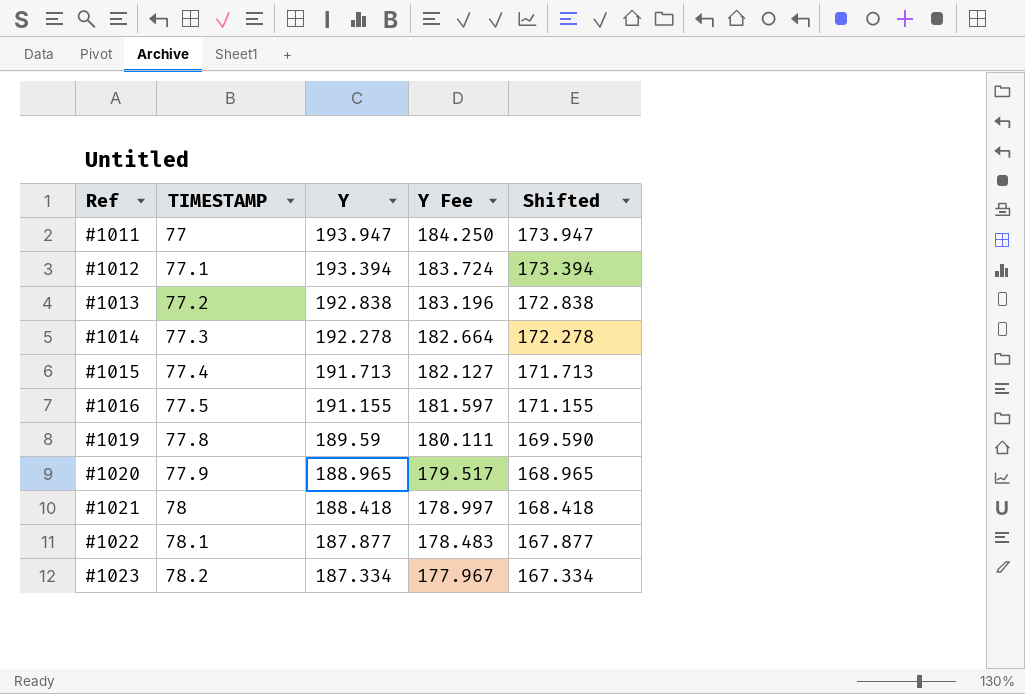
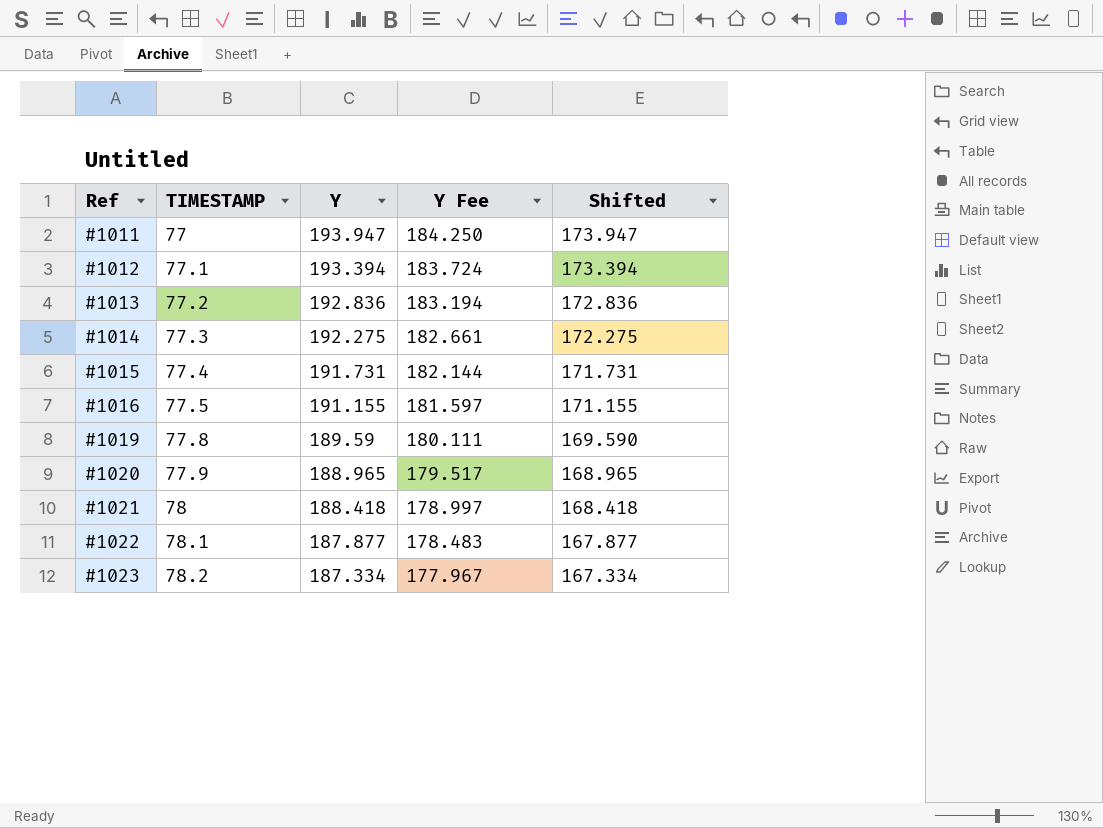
#1013 | Y: 192.838 -> 192.836
#1013 | Y Fee: 183.196 -> 183.194
#1013 | Shifted: 172.838 -> 172.836
#1014 | Y: 192.278 -> 192.275
#1014 | Y Fee: 182.664 -> 182.661
#1014 | Shifted: 172.278 -> 172.275
#1015 | Y: 191.713 -> 191.731
#1015 | Y Fee: 182.127 -> 182.144
#1015 | Shifted: 171.713 -> 171.731

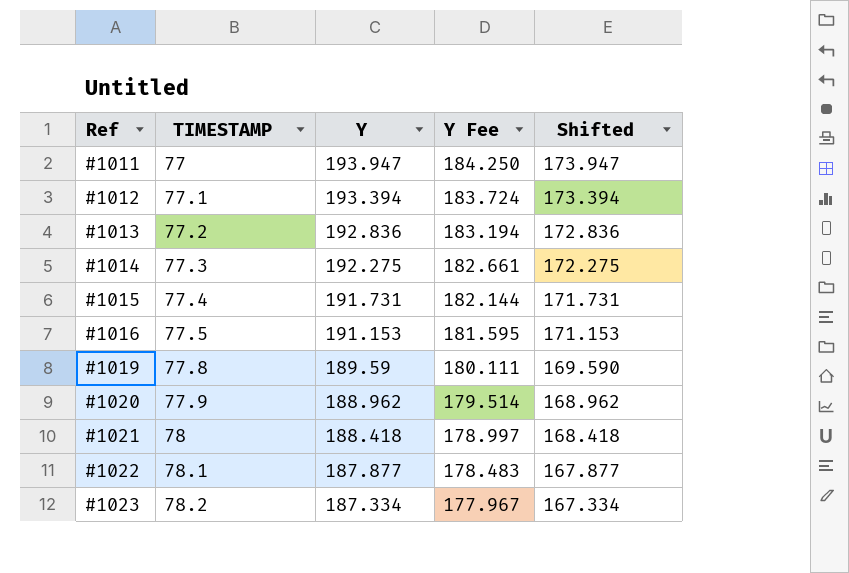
#1016 | Y: 191.155 -> 191.153
#1016 | Y Fee: 181.597 -> 181.595
#1016 | Shifted: 171.155 -> 171.153
#1020 | Y: 188.965 -> 188.962
#1020 | Y Fee: 179.517 -> 179.514
#1020 | Shifted: 168.965 -> 168.962

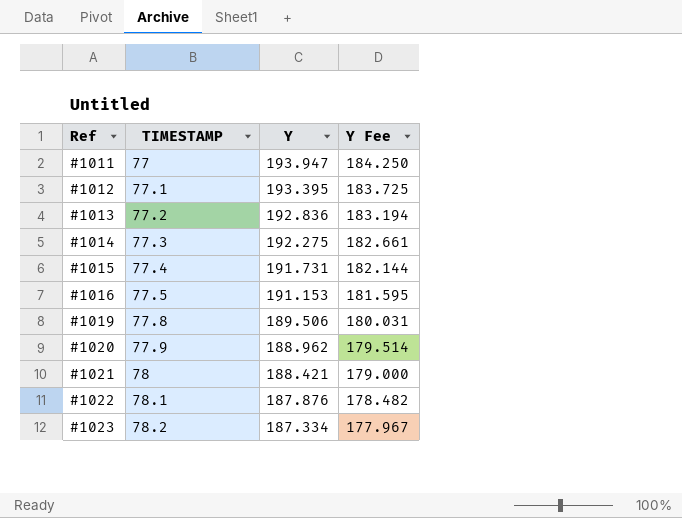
column Shifted | formula: [Y] - 20 -> none
#1012 | Y: 193.394 -> 193.395
#1012 | Y Fee: 183.724 -> 183.725
#1019 | Y: 189.59 -> 189.506
#1019 | Y Fee: 180.111 -> 180.031
#1021 | Y: 188.418 -> 188.421
#1021 | Y Fee: 178.997 -> 179.000
#1022 | Y: 187.877 -> 187.876
#1022 | Y Fee: 178.483 -> 178.482

